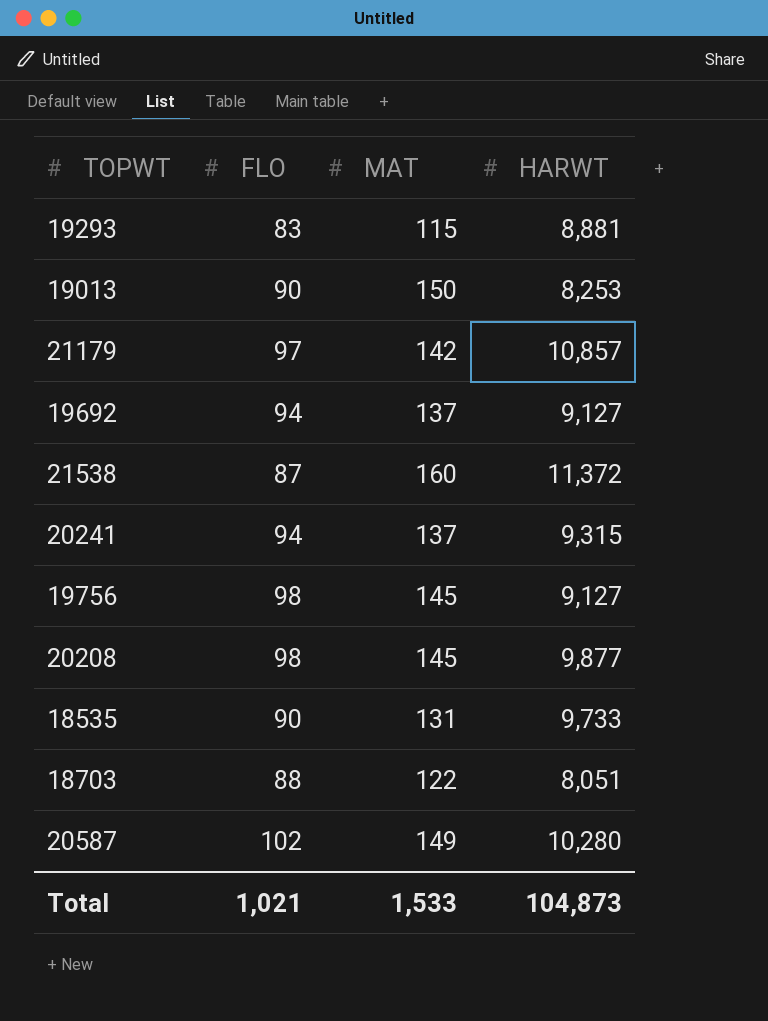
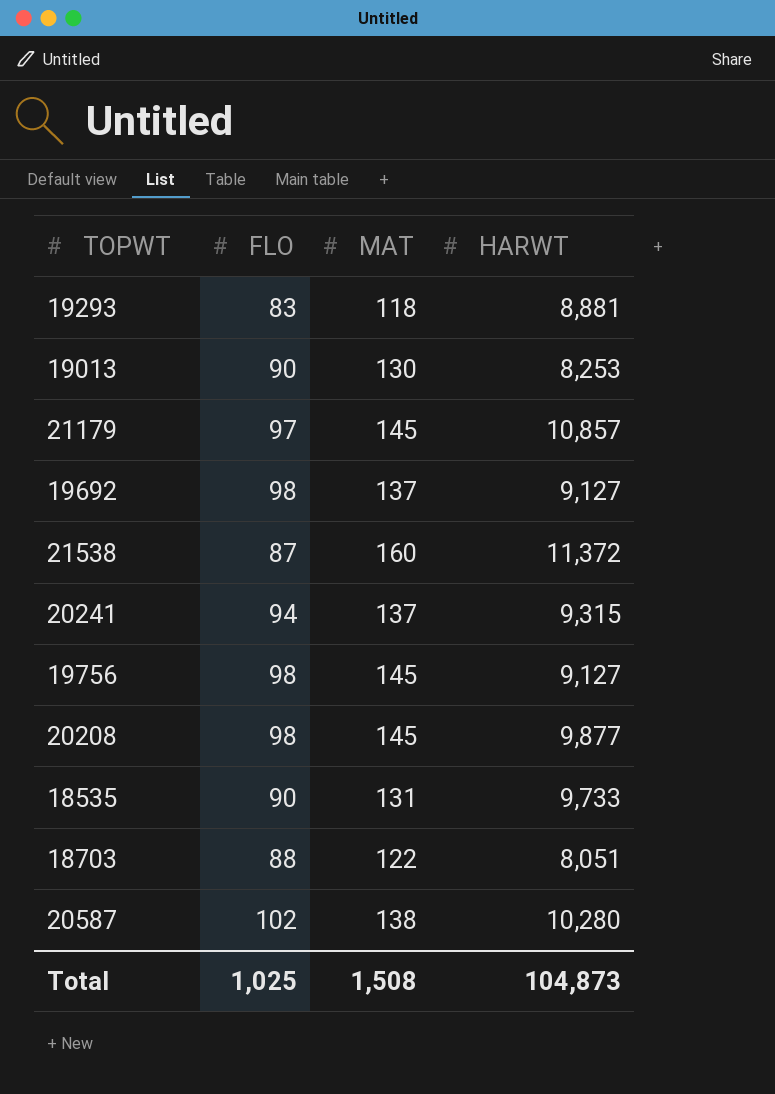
19293 | MAT: 115 -> 118
19013 | MAT: 150 -> 130
21179 | MAT: 142 -> 145
19692 | FLO: 94 -> 98
20587 | MAT: 149 -> 138
Total | FLO: 1,021 -> 1,025
Total | MAT: 1,533 -> 1,508

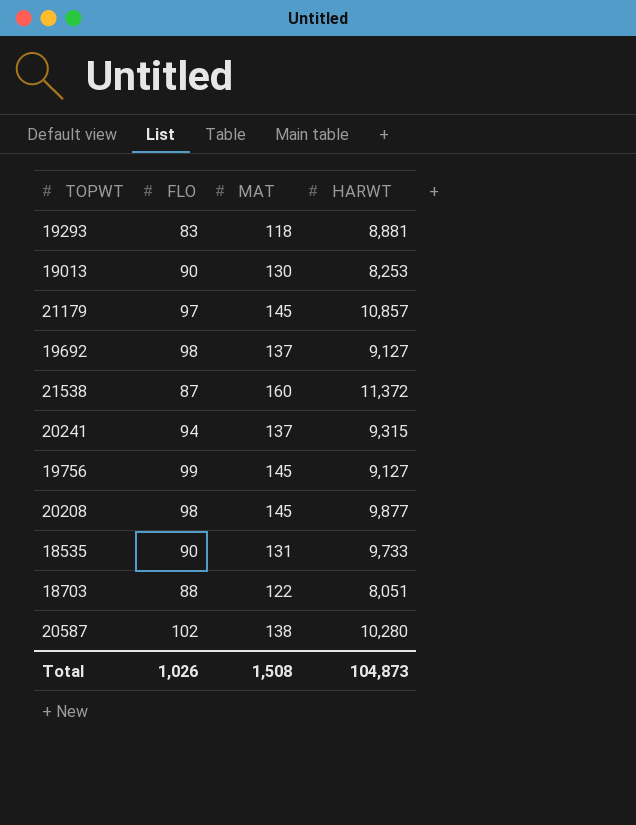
19756 | FLO: 98 -> 99
Total | FLO: 1,025 -> 1,026

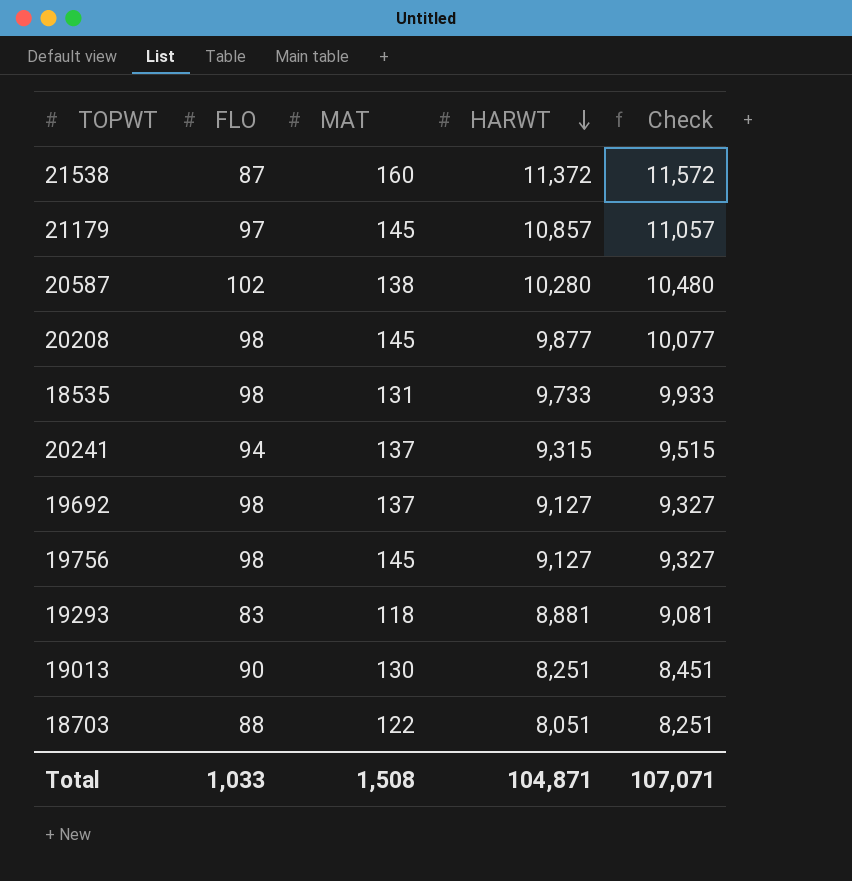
row order: none -> HARWT descending
column Check | formula: none -> [HARWT] + 200
18535 | FLO: 90 -> 98
19756 | FLO: 99 -> 98
19013 | HARWT: 8,253 -> 8,251
Total | FLO: 1,026 -> 1,033
Total | HARWT: 104,873 -> 104,871

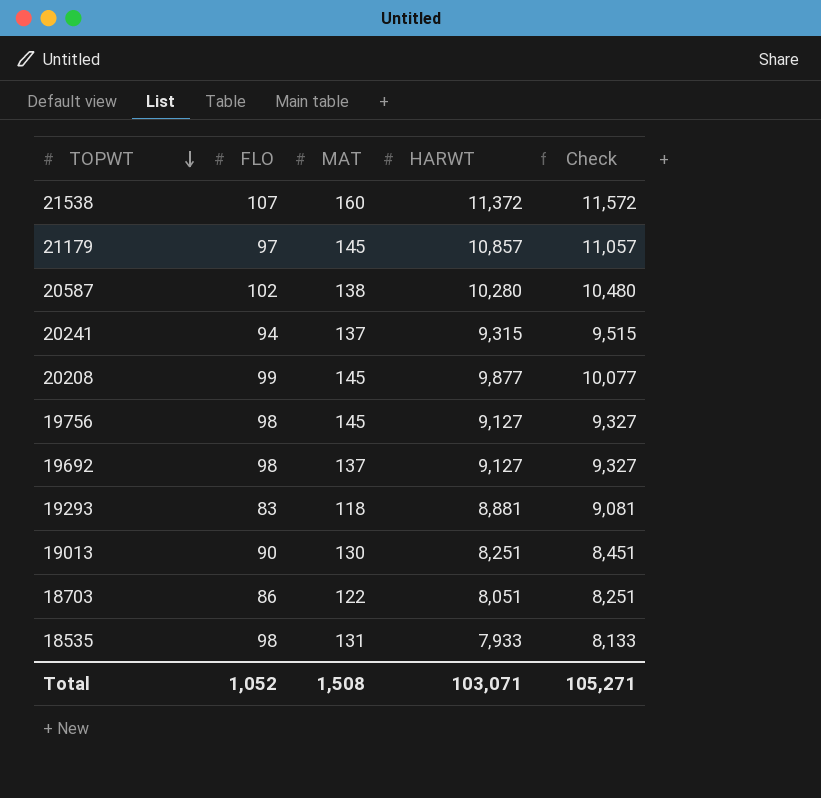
row order: HARWT descending -> TOPWT descending
21538 | FLO: 87 -> 107
20208 | FLO: 98 -> 99
18703 | FLO: 88 -> 86
18535 | HARWT: 9,733 -> 7,933
18535 | Check: 9,933 -> 8,133
Total | FLO: 1,033 -> 1,052
Total | HARWT: 104,871 -> 103,071
Total | Check: 107,071 -> 105,271

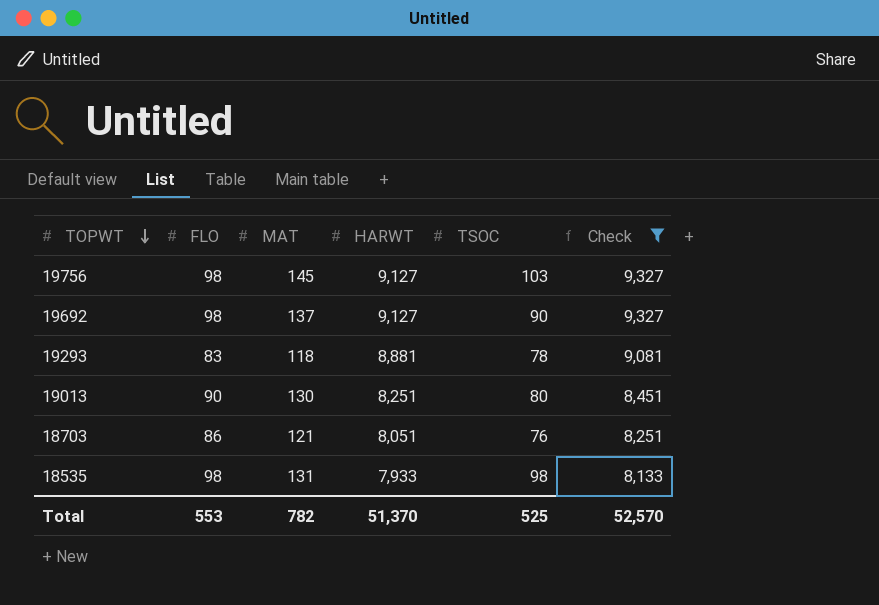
filter: none -> Check <= 9,327
column TSOC | position: none -> 5
18703 | MAT: 122 -> 121
Total | FLO: 1,052 -> 553
Total | MAT: 1,508 -> 782
Total | HARWT: 103,071 -> 51,370
Total | Check: 105,271 -> 52,570

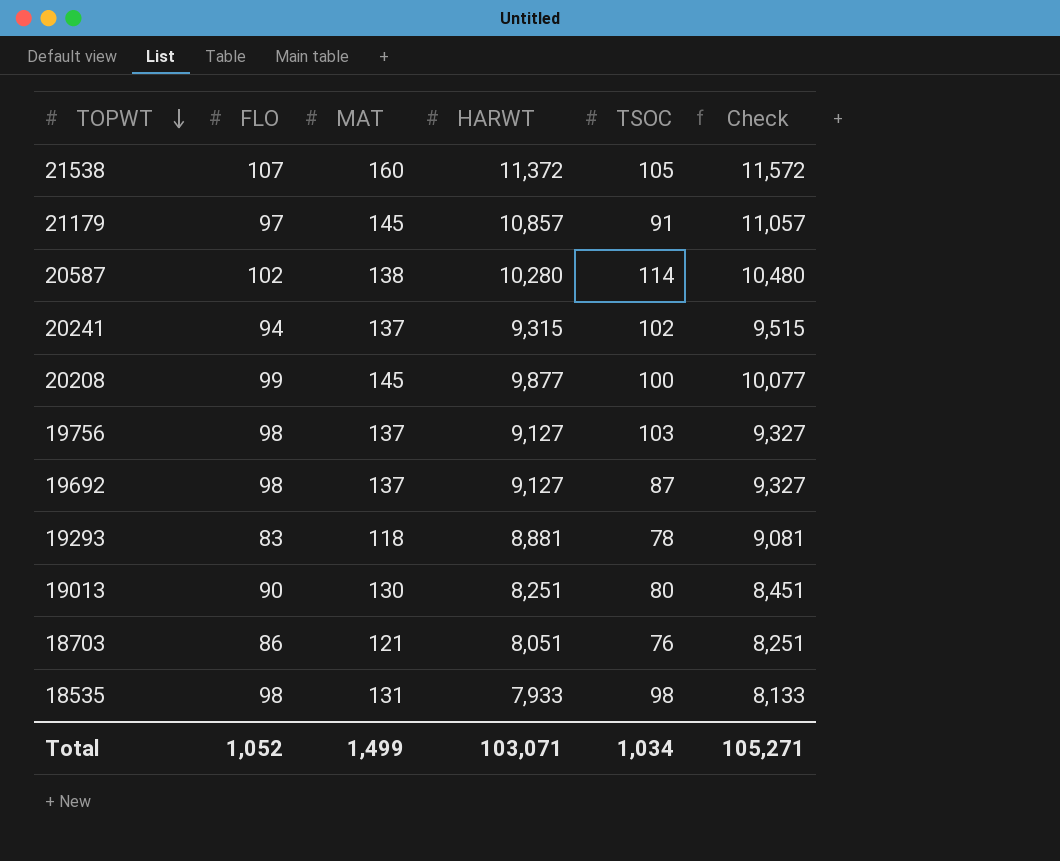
filter: Check <= 9,327 -> none
19756 | MAT: 145 -> 137
19692 | TSOC: 90 -> 87
Total | FLO: 553 -> 1,052
Total | MAT: 782 -> 1,499
Total | HARWT: 51,370 -> 103,071
Total | TSOC: 525 -> 1,034
Total | Check: 52,570 -> 105,271

